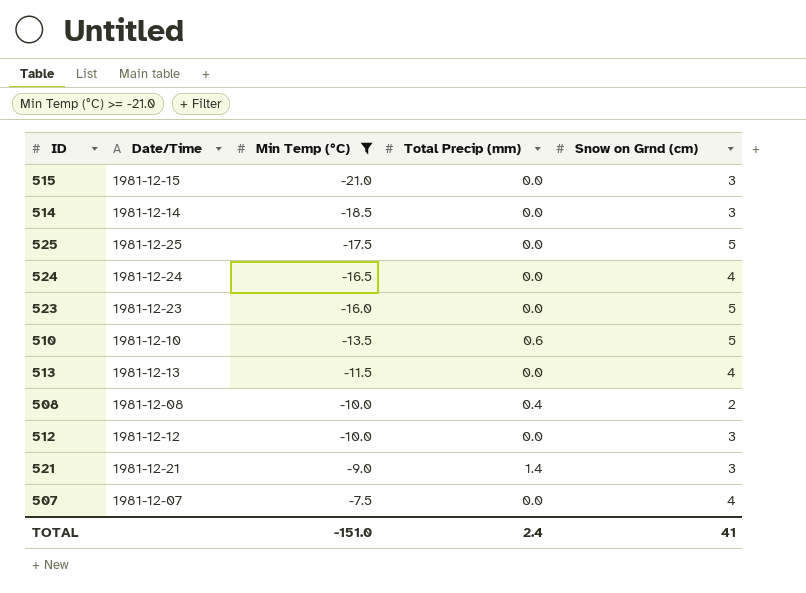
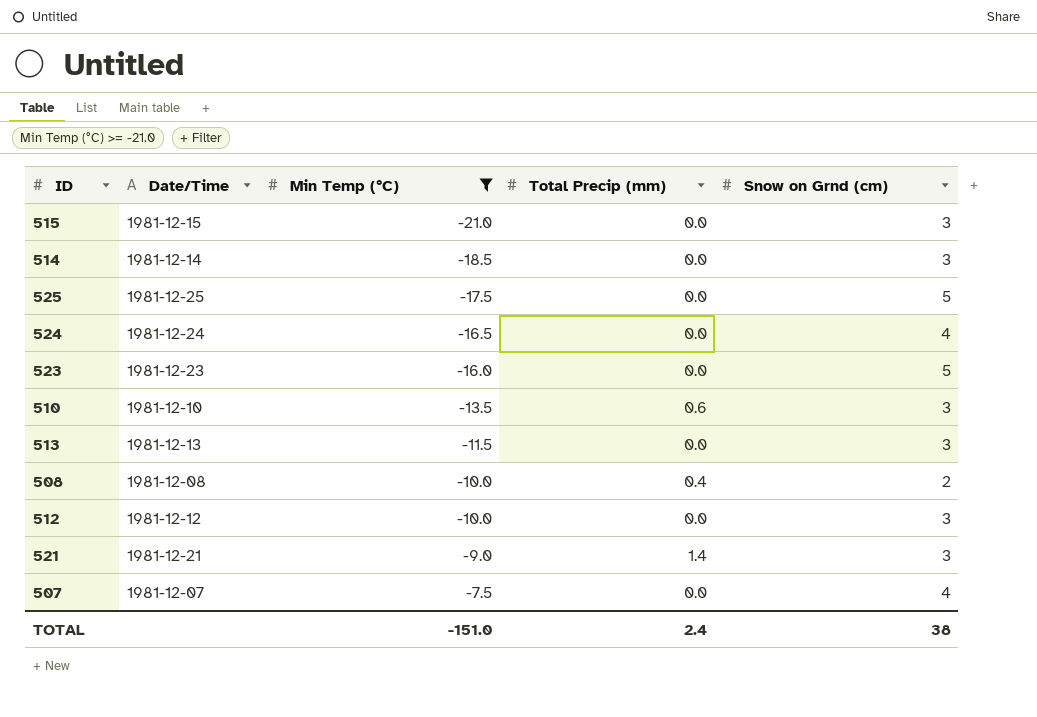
510 | Snow on Grnd (cm): 5 -> 3
513 | Snow on Grnd (cm): 4 -> 3
TOTAL | Snow on Grnd (cm): 41 -> 38

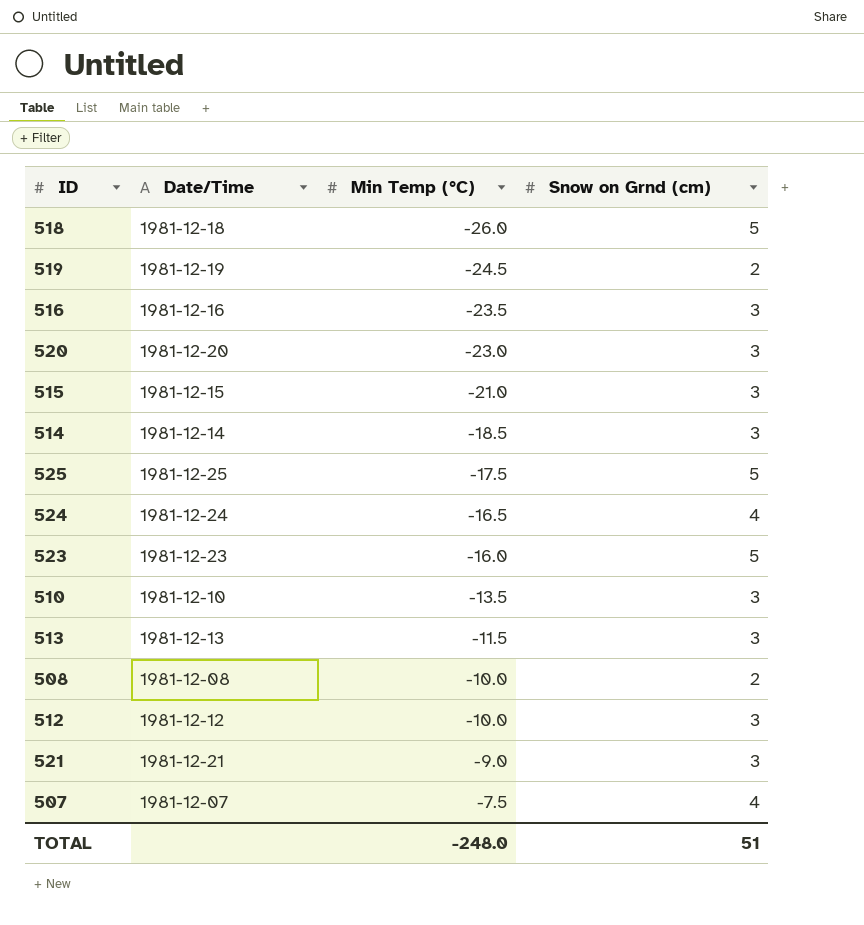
filter: Min Temp (°C) >= -21.0 -> none
column Total Precip (mm) | position: 4 -> none
TOTAL | Min Temp (°C): -151.0 -> -248.0
TOTAL | Snow on Grnd (cm): 38 -> 51

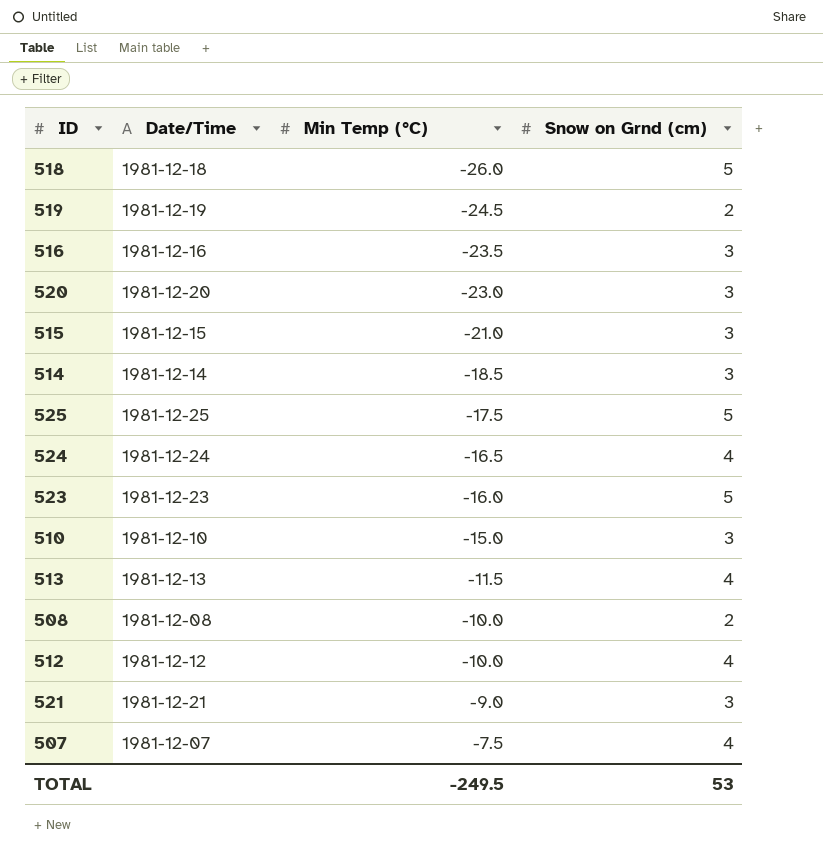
510 | Min Temp (°C): -13.5 -> -15.0
513 | Snow on Grnd (cm): 3 -> 4
512 | Snow on Grnd (cm): 3 -> 4
TOTAL | Min Temp (°C): -248.0 -> -249.5
TOTAL | Snow on Grnd (cm): 51 -> 53

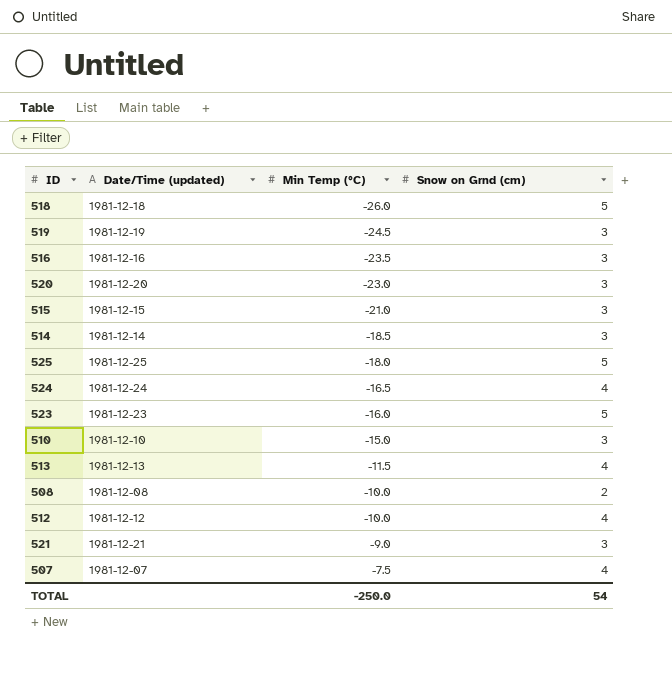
column name: Date/Time -> Date/Time (updated)
519 | Snow on Grnd (cm): 2 -> 3
525 | Min Temp (°C): -17.5 -> -18.0
TOTAL | Min Temp (°C): -249.5 -> -250.0
TOTAL | Snow on Grnd (cm): 53 -> 54

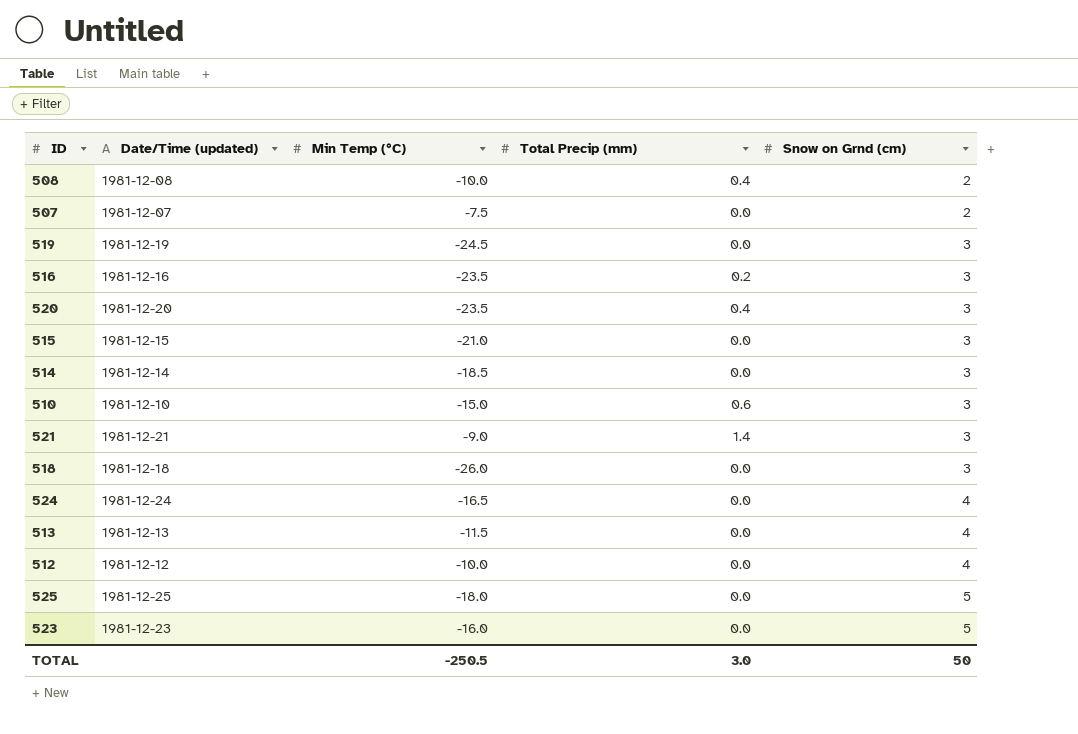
row order: Min Temp (°C) ascending -> Snow on Grnd (cm) ascending
column Total Precip (mm) | position: none -> 4
507 | Snow on Grnd (cm): 4 -> 2
520 | Min Temp (°C): -23.0 -> -23.5
518 | Snow on Grnd (cm): 5 -> 3
TOTAL | Min Temp (°C): -250.0 -> -250.5
TOTAL | Snow on Grnd (cm): 54 -> 50

